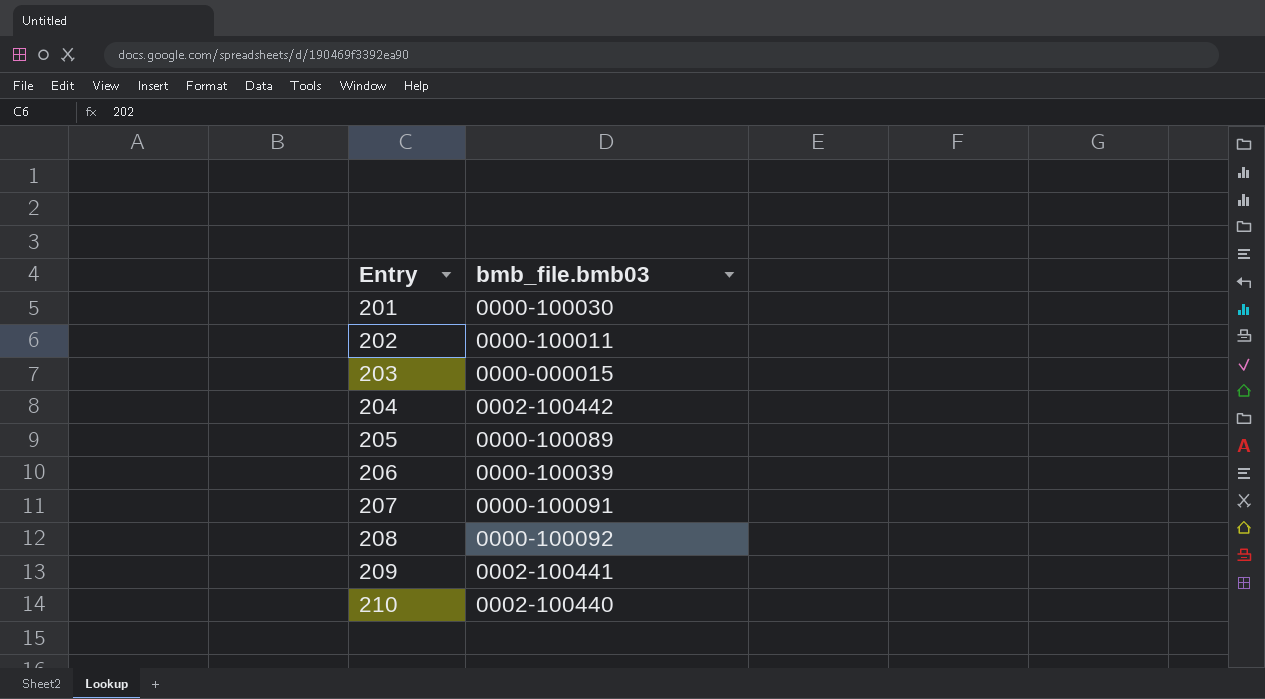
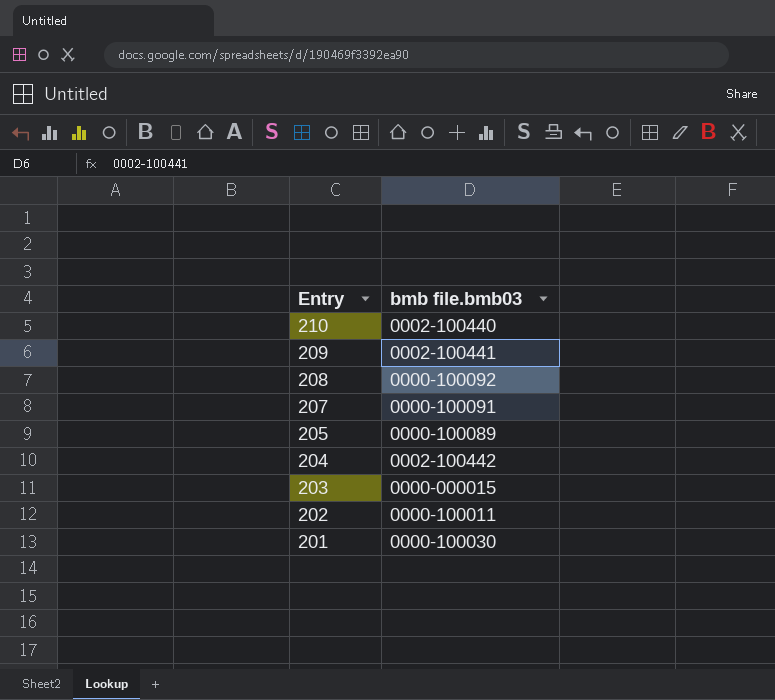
row order: Entry ascending -> Entry descending
column name: bmb_file.bmb03 -> bmb file.bmb03
row 206: 0000-100039 -> none

